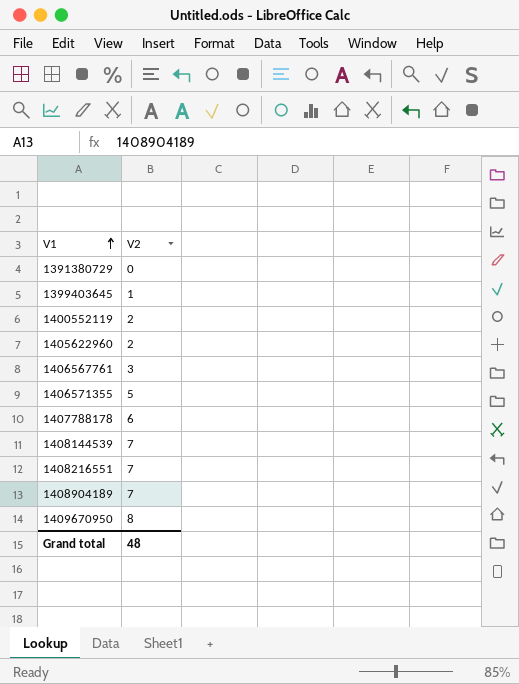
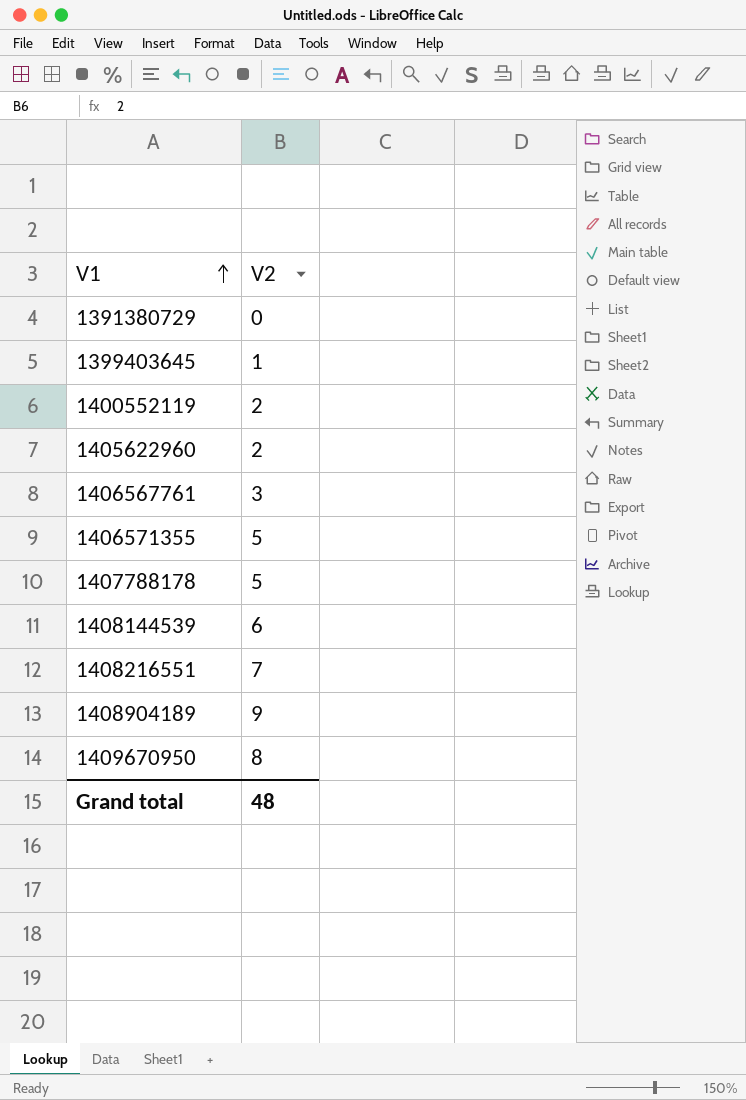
1407788178 | V2: 6 -> 5
1408144539 | V2: 7 -> 6
1408904189 | V2: 7 -> 9

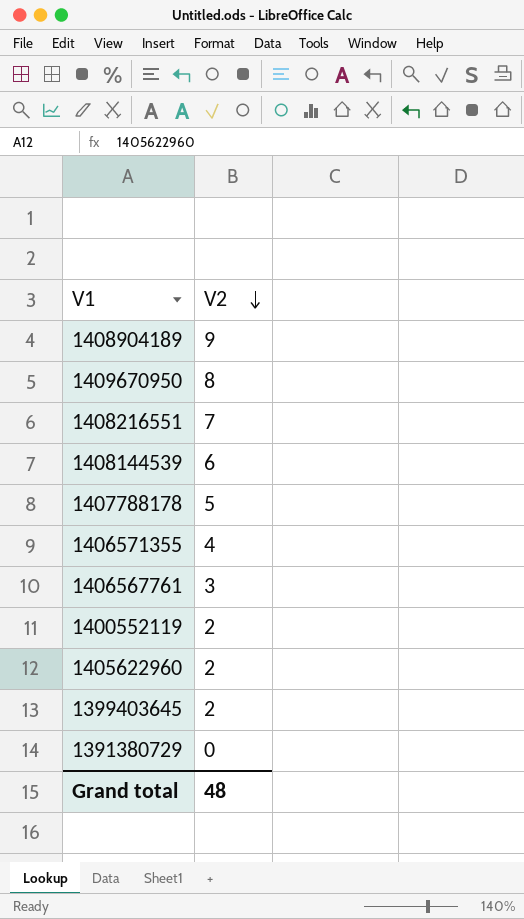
row order: V1 ascending -> V2 descending
1406571355 | V2: 5 -> 4
1399403645 | V2: 1 -> 2

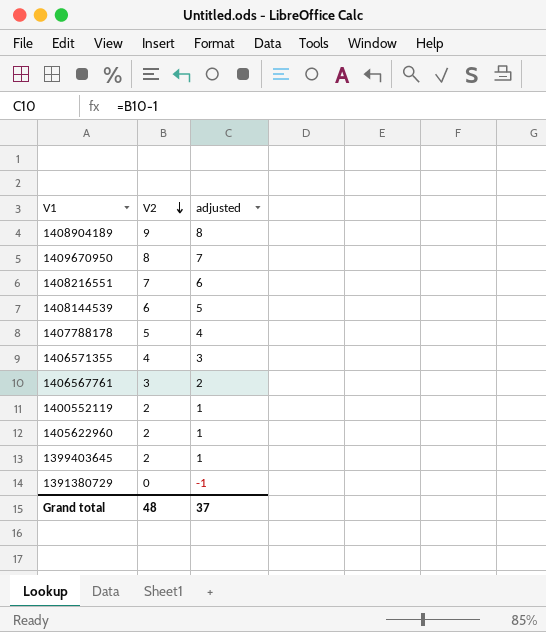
column adjusted | formula: none -> [V2] - 1

